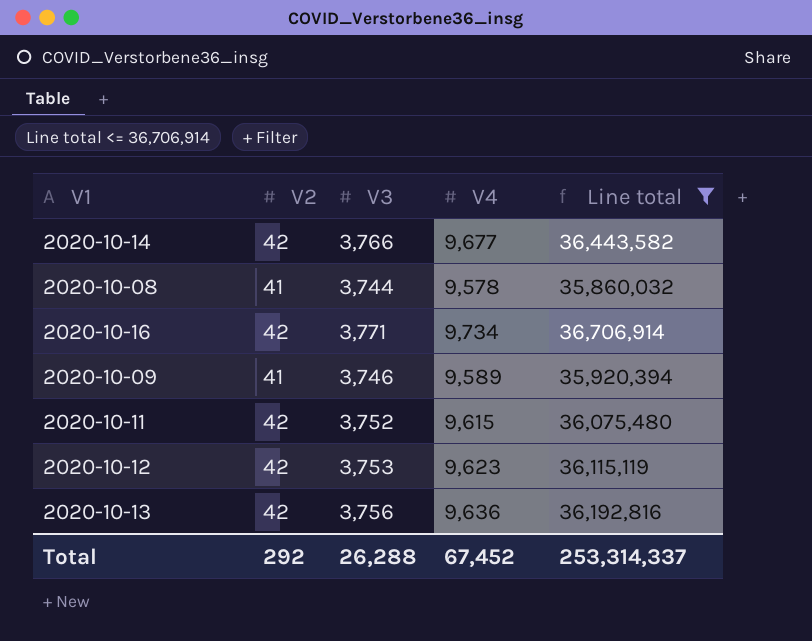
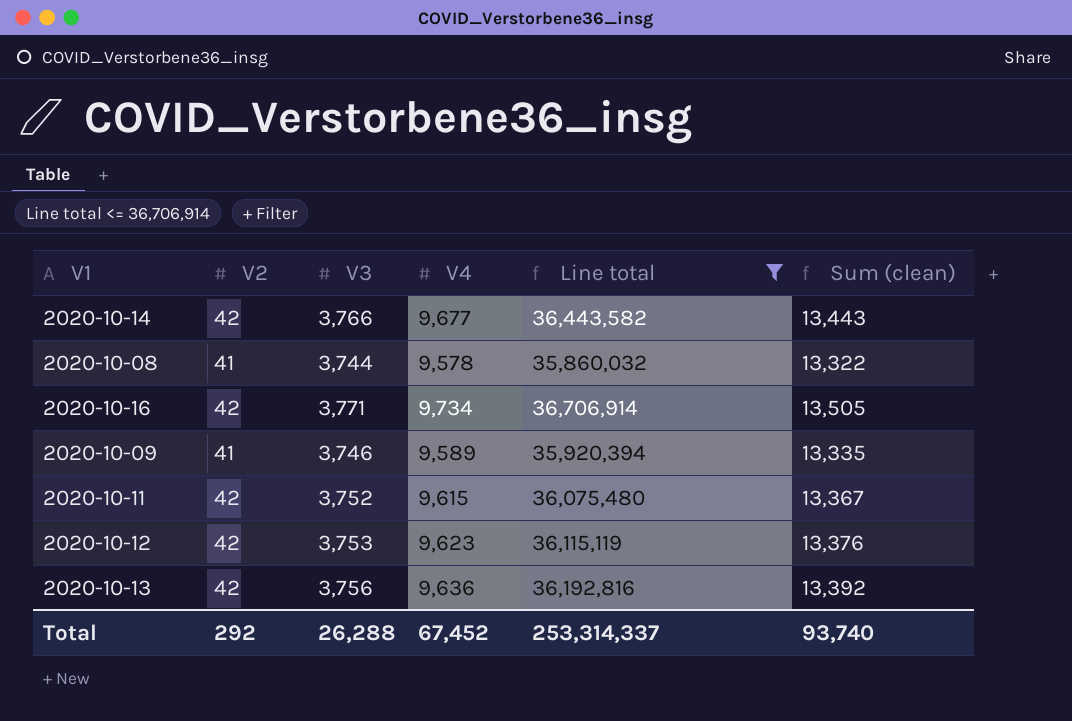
column Sum (clean) | formula: none -> [V3] + [V4]

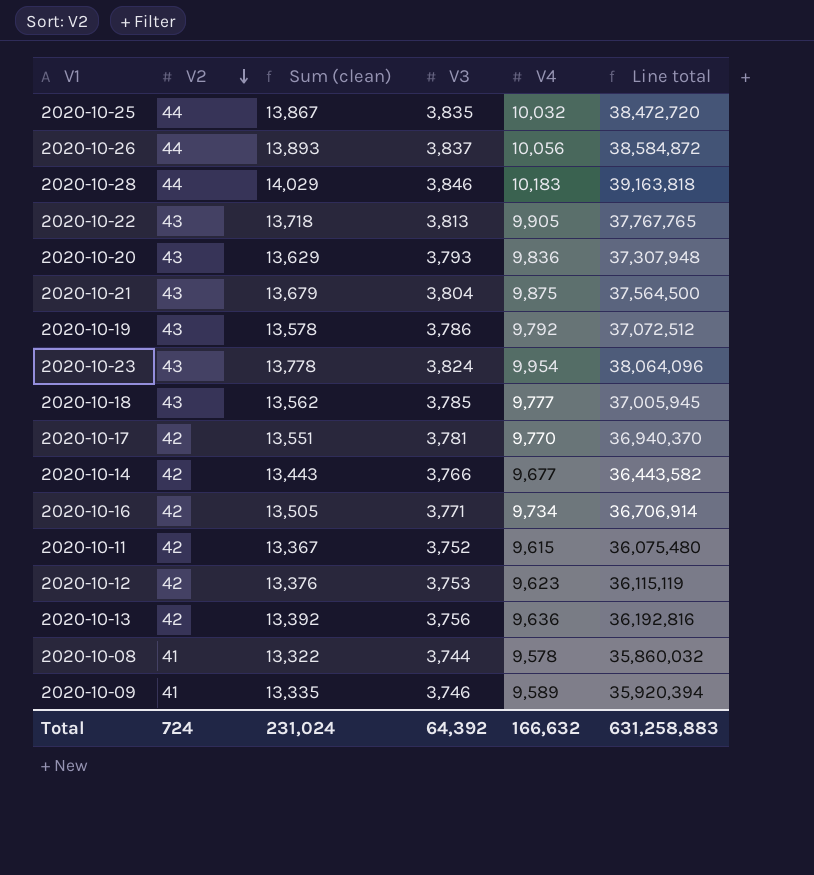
filter: Line total <= 36,706,914 -> none
row order: none -> V2 descending
column Sum (clean) | position: 6 -> 3
Total | V2: 292 -> 724
Total | Sum (clean): 93,740 -> 231,024
Total | V3: 26,288 -> 64,392
Total | V4: 67,452 -> 166,632
Total | Line total: 253,314,337 -> 631,258,883

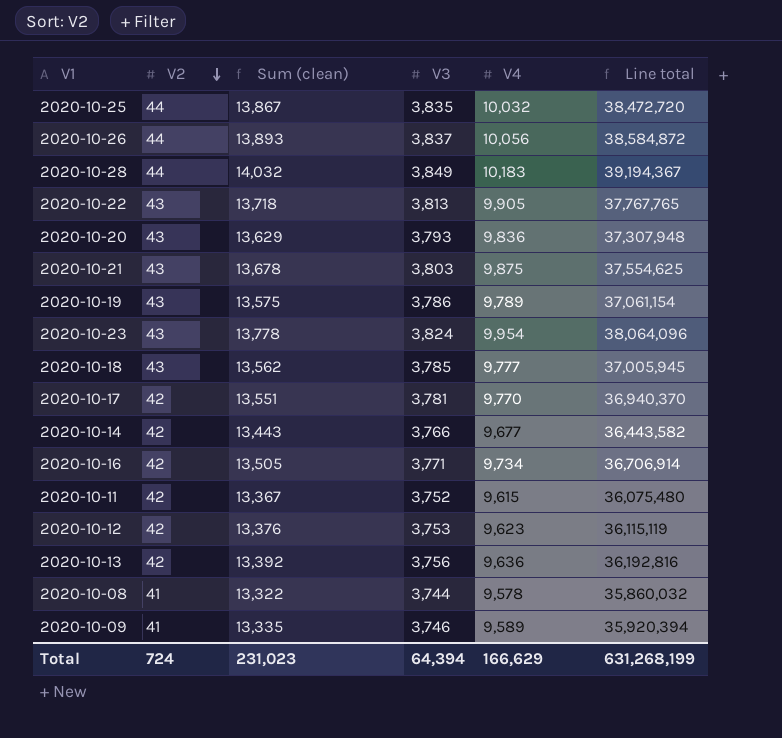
2020-10-28 | Sum (clean): 14,029 -> 14,032
2020-10-28 | V3: 3,846 -> 3,849
2020-10-28 | Line total: 39,163,818 -> 39,194,367
2020-10-21 | Sum (clean): 13,679 -> 13,678
2020-10-21 | V3: 3,804 -> 3,803
2020-10-21 | Line total: 37,564,500 -> 37,554,625
2020-10-19 | Sum (clean): 13,578 -> 13,575
2020-10-19 | V4: 9,792 -> 9,789
2020-10-19 | Line total: 37,072,512 -> 37,061,154
Total | Sum (clean): 231,024 -> 231,023
Total | V3: 64,392 -> 64,394
Total | V4: 166,632 -> 166,629
Total | Line total: 631,258,883 -> 631,268,199

